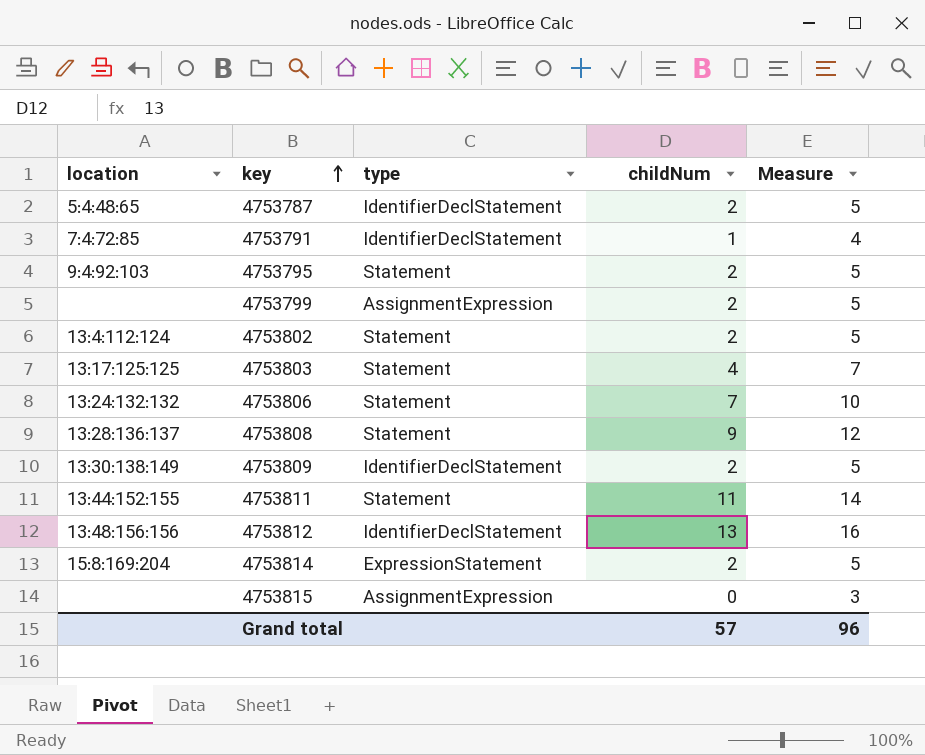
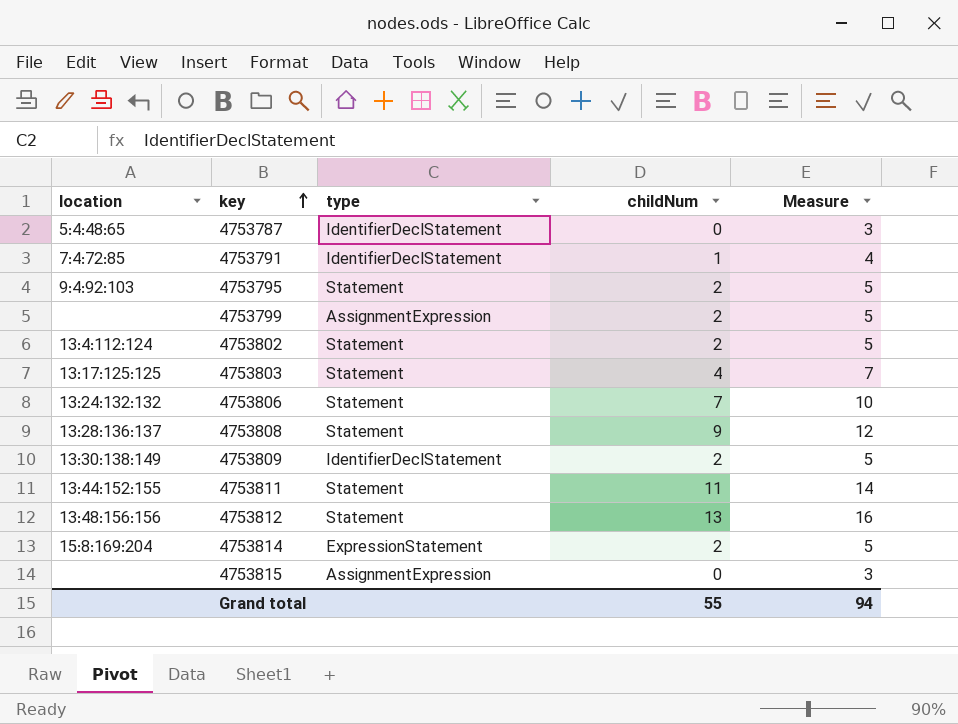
4753787 | childNum: 2 -> 0
4753787 | Measure: 5 -> 3
4753812 | type: IdentifierDeclStatement -> Statement
Grand total | childNum: 57 -> 55
Grand total | Measure: 96 -> 94

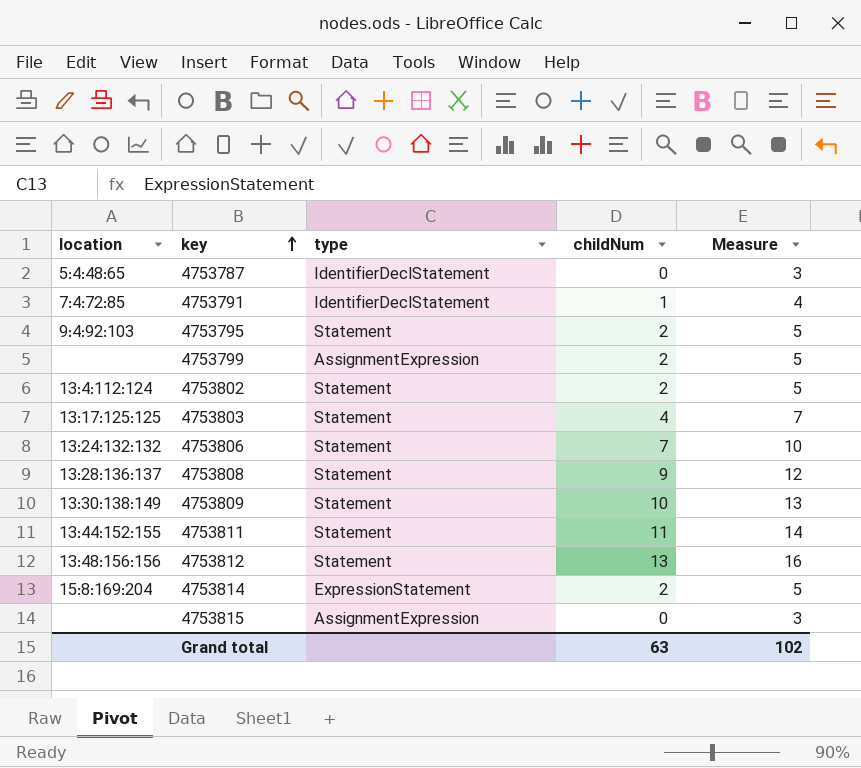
4753809 | type: IdentifierDeclStatement -> Statement
4753809 | childNum: 2 -> 10
4753809 | Measure: 5 -> 13
Grand total | childNum: 55 -> 63
Grand total | Measure: 94 -> 102

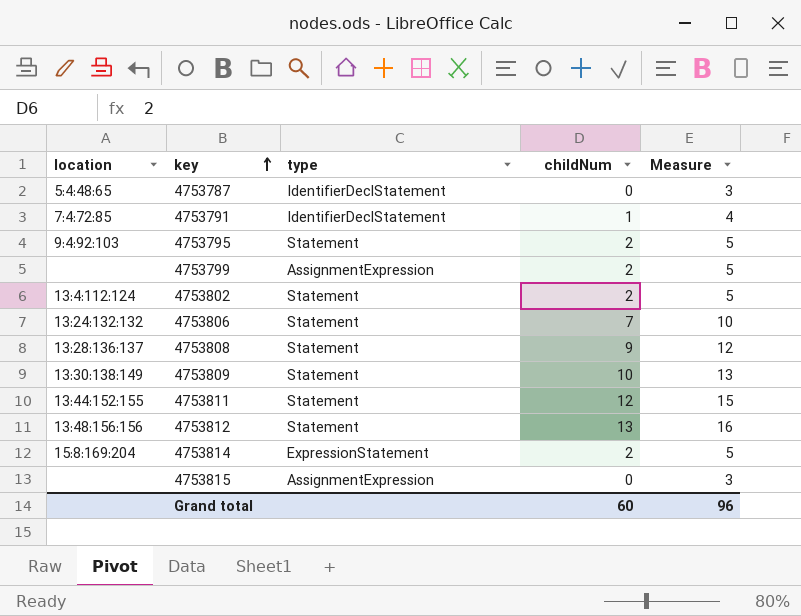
row 4753803: 13:17:125:125 | Statement | 4 | 7 -> none
4753811 | childNum: 11 -> 12
4753811 | Measure: 14 -> 15
Grand total | childNum: 63 -> 60
Grand total | Measure: 102 -> 96

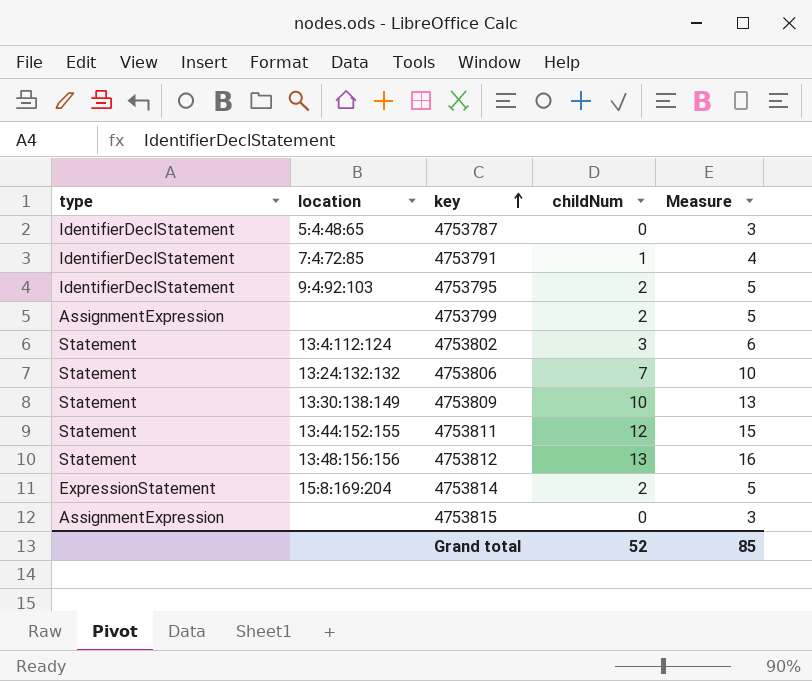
column type | position: 3 -> 1
row 4753808: 13:28:136:137 | Statement | 9 | 12 -> none
4753795 | type: Statement -> IdentifierDeclStatement
4753802 | childNum: 2 -> 3
4753802 | Measure: 5 -> 6
Grand total | childNum: 60 -> 52
Grand total | Measure: 96 -> 85

